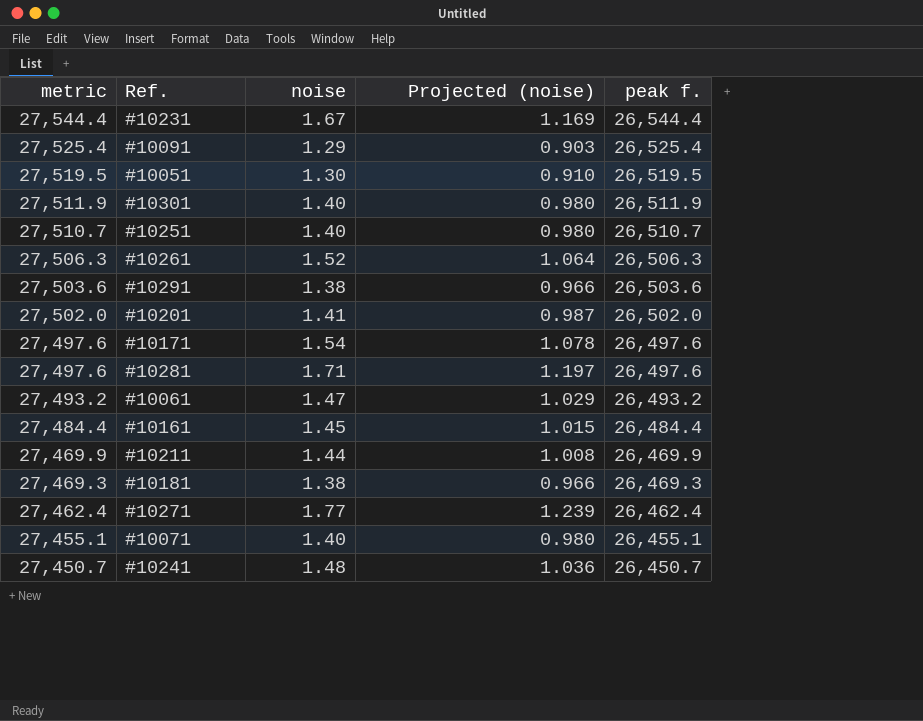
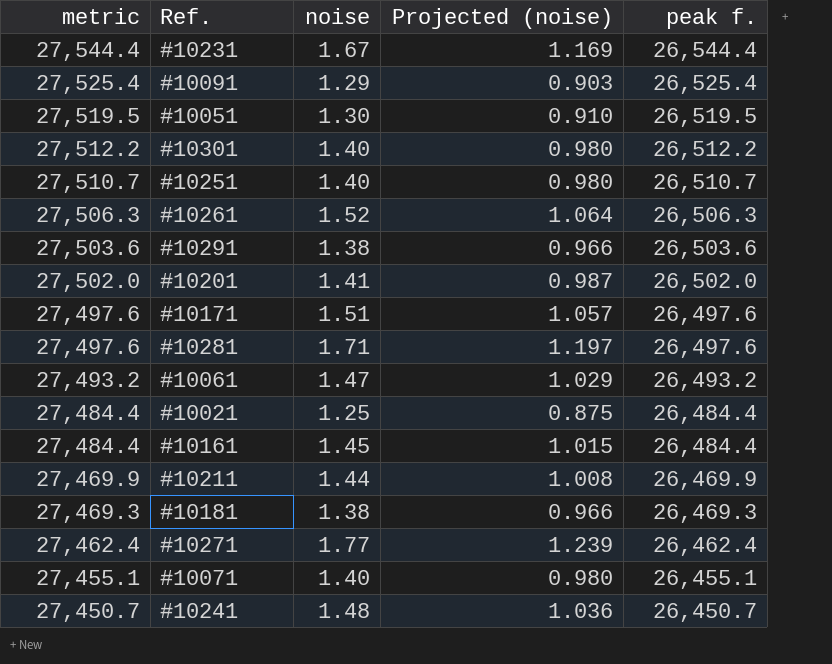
#10301 | metric: 27,511.9 -> 27,512.2
#10301 | peak f.: 26,511.9 -> 26,512.2
#10171 | noise: 1.54 -> 1.51
#10171 | Projected (noise): 1.078 -> 1.057
row #10021: none -> 27,484.4 | 1.25 | 0.875 | 26,484.4

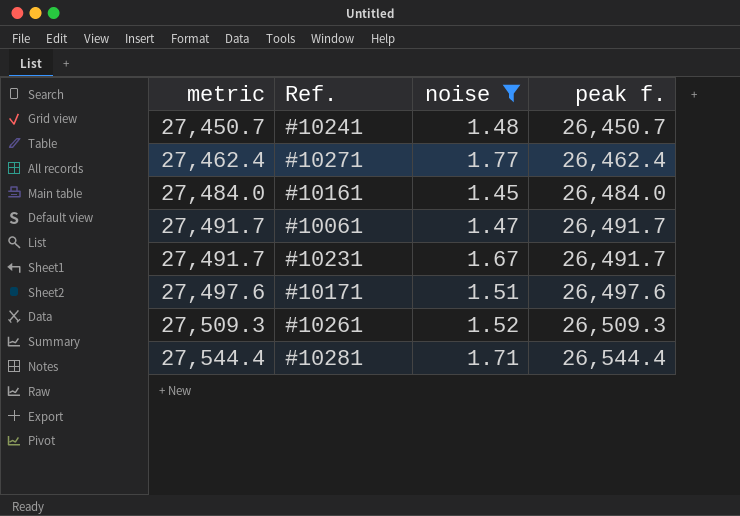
filter: none -> noise >= 1.45
row order: metric descending -> metric ascending
column Projected (noise) | formula: [noise] * 0.7 -> none
#10161 | metric: 27,484.4 -> 27,484.0
#10161 | peak f.: 26,484.4 -> 26,484.0
#10061 | metric: 27,493.2 -> 27,491.7
#10061 | peak f.: 26,493.2 -> 26,491.7
#10231 | metric: 27,544.4 -> 27,491.7
#10231 | peak f.: 26,544.4 -> 26,491.7
#10261 | metric: 27,506.3 -> 27,509.3
#10261 | peak f.: 26,506.3 -> 26,509.3
#10281 | metric: 27,497.6 -> 27,544.4
#10281 | peak f.: 26,497.6 -> 26,544.4

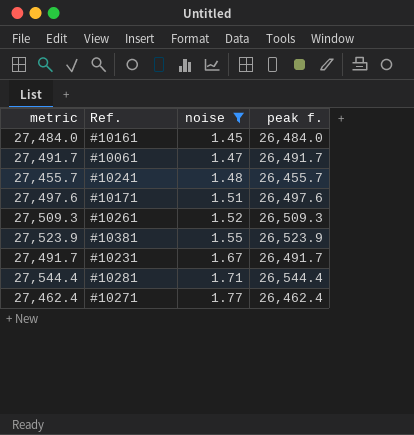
row order: metric ascending -> noise ascending
#10241 | metric: 27,450.7 -> 27,455.7
#10241 | peak f.: 26,450.7 -> 26,455.7
row #10381: none -> 27,523.9 | 1.55 | 26,523.9

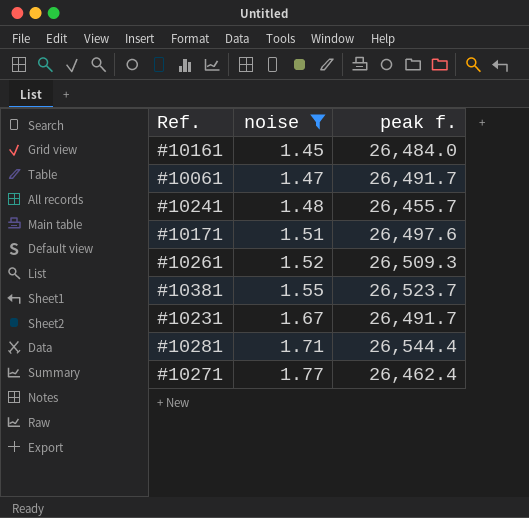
column metric | formula: [peak f.] + 1000 -> none
#10381 | peak f.: 26,523.9 -> 26,523.7

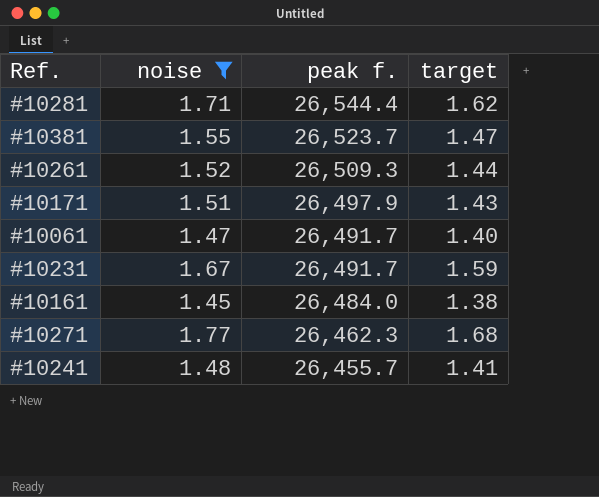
row order: noise ascending -> peak f. descending
column target | formula: none -> [noise] * 0.95
#10171 | peak f.: 26,497.6 -> 26,497.9
#10271 | peak f.: 26,462.4 -> 26,462.3

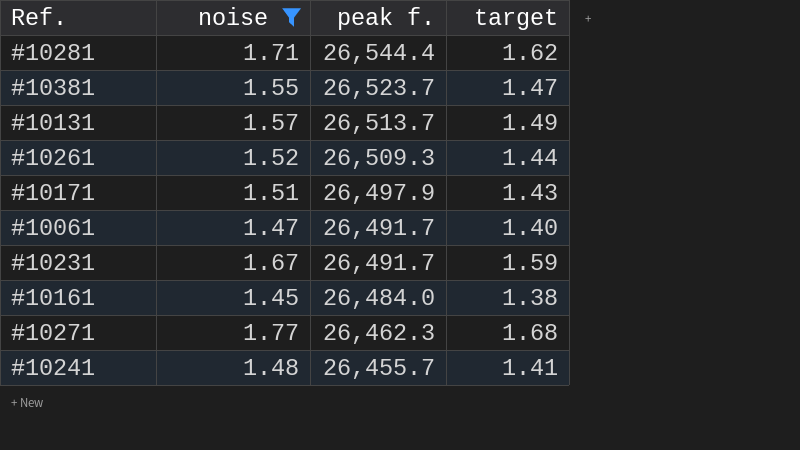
row #10131: none -> 1.57 | 26,513.7 | 1.49

